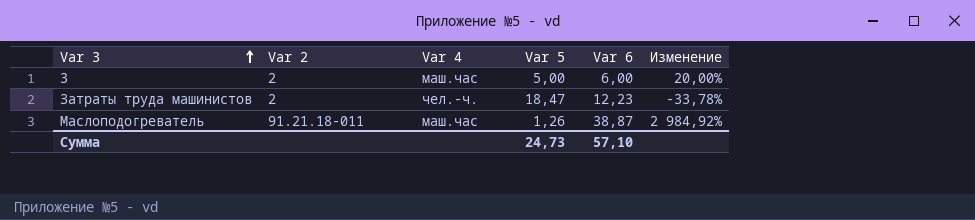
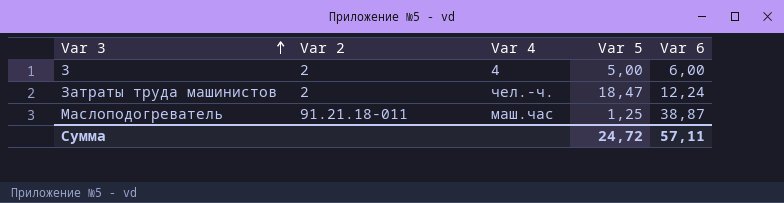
column Изменение | formula: ([Var 6] - [Var 5]) / [Var 5] -> none
3 | Var 4: маш.час -> 4
Затраты труда машинистов | Var 6: 12,23 -> 12,24
Маслоподогреватель | Var 5: 1,26 -> 1,25
Сумма | Var 5: 24,73 -> 24,72
Сумма | Var 6: 57,10 -> 57,11

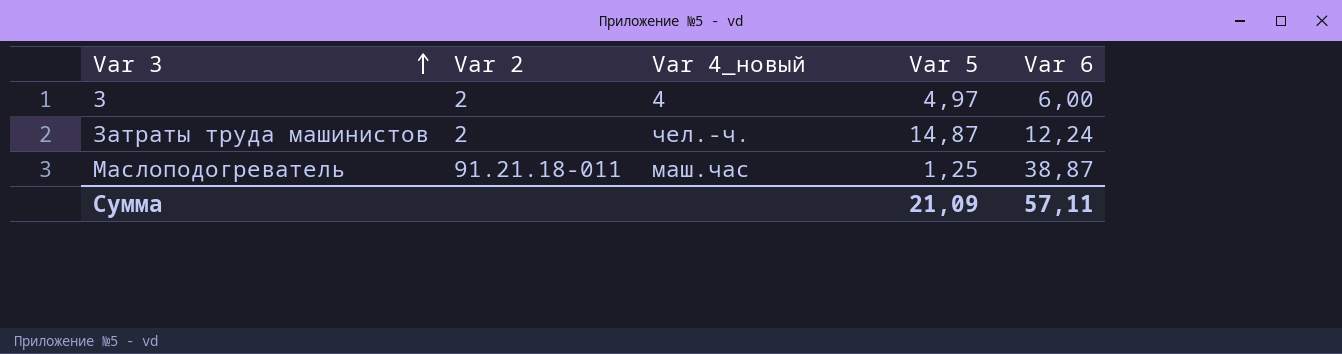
column name: Var 4 -> Var 4_новый
3 | Var 5: 5,00 -> 4,97
Затраты труда машинистов | Var 5: 18,47 -> 14,87
Сумма | Var 5: 24,72 -> 21,09

